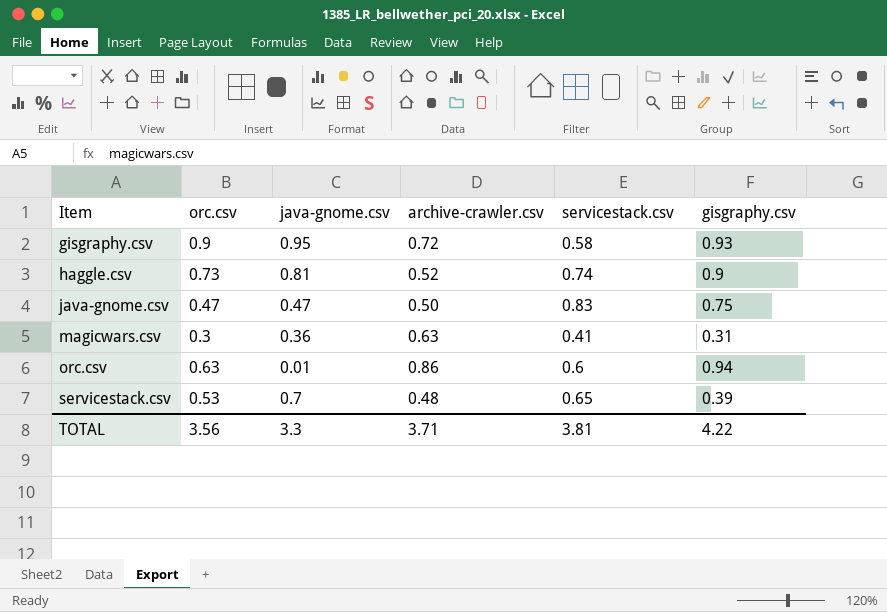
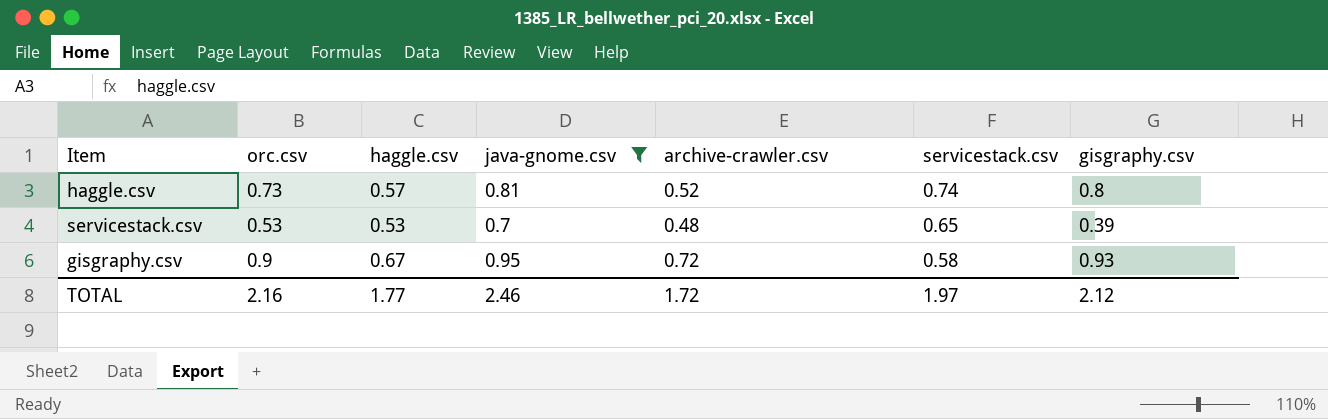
filter: none -> java-gnome.csv >= 0.7
row order: Item ascending -> servicestack.csv descending
column haggle.csv | position: none -> 3
haggle.csv | gisgraphy.csv: 0.9 -> 0.8
TOTAL | orc.csv: 3.56 -> 2.16
TOTAL | java-gnome.csv: 3.3 -> 2.46
TOTAL | archive-crawler.csv: 3.71 -> 1.72
TOTAL | servicestack.csv: 3.81 -> 1.97
TOTAL | gisgraphy.csv: 4.22 -> 2.12

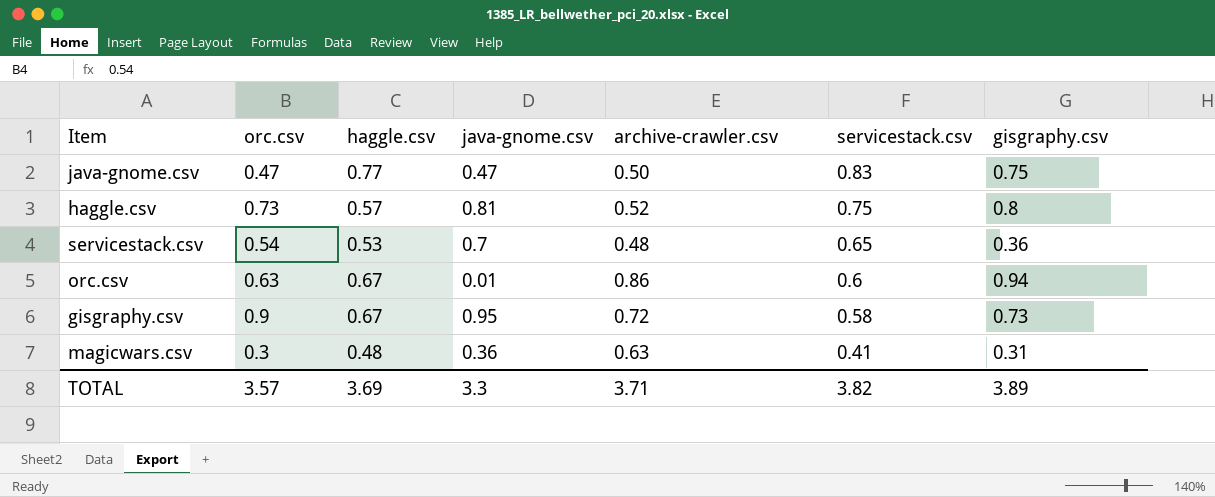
filter: java-gnome.csv >= 0.7 -> none
haggle.csv | servicestack.csv: 0.74 -> 0.75
servicestack.csv | orc.csv: 0.53 -> 0.54
servicestack.csv | gisgraphy.csv: 0.39 -> 0.36
gisgraphy.csv | gisgraphy.csv: 0.93 -> 0.73
TOTAL | orc.csv: 2.16 -> 3.57
TOTAL | haggle.csv: 1.77 -> 3.69
TOTAL | java-gnome.csv: 2.46 -> 3.3
TOTAL | archive-crawler.csv: 1.72 -> 3.71
TOTAL | servicestack.csv: 1.97 -> 3.82
TOTAL | gisgraphy.csv: 2.12 -> 3.89

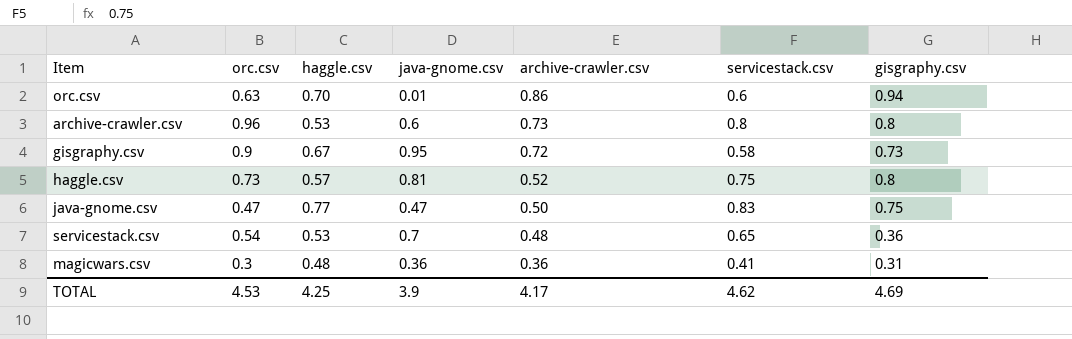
row order: servicestack.csv descending -> archive-crawler.csv descending
orc.csv | haggle.csv: 0.67 -> 0.70
row archive-crawler.csv: none -> 0.96 | 0.53 | 0.6 | 0.73 | 0.8 | 0.8
magicwars.csv | archive-crawler.csv: 0.63 -> 0.36
TOTAL | orc.csv: 3.57 -> 4.53
TOTAL | haggle.csv: 3.69 -> 4.25
TOTAL | java-gnome.csv: 3.3 -> 3.9
TOTAL | archive-crawler.csv: 3.71 -> 4.17
TOTAL | servicestack.csv: 3.82 -> 4.62
TOTAL | gisgraphy.csv: 3.89 -> 4.69

